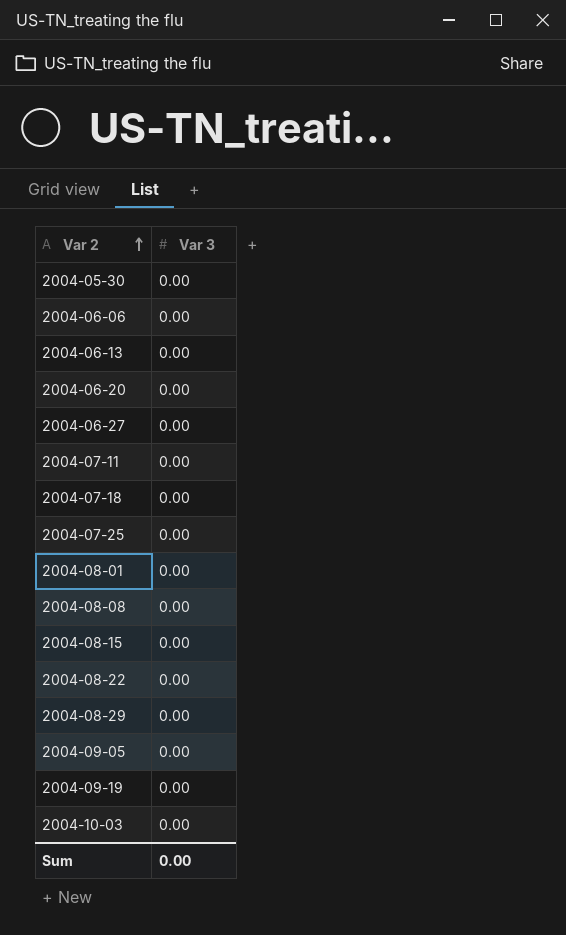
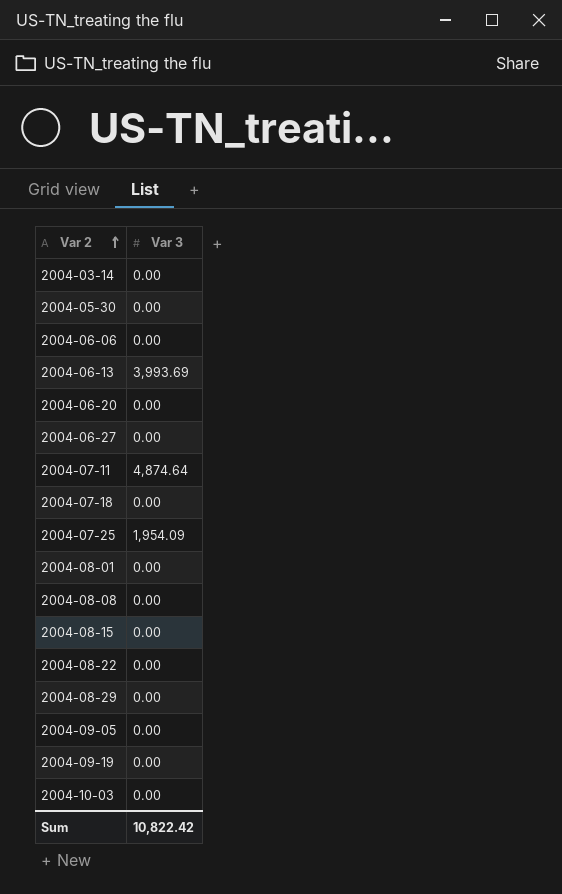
row 2004-03-14: none -> 0.00
2004-06-13 | Var 3: 0.00 -> 3,993.69
2004-07-11 | Var 3: 0.00 -> 4,874.64
2004-07-25 | Var 3: 0.00 -> 1,954.09
Sum | Var 3: 0.00 -> 10,822.42

